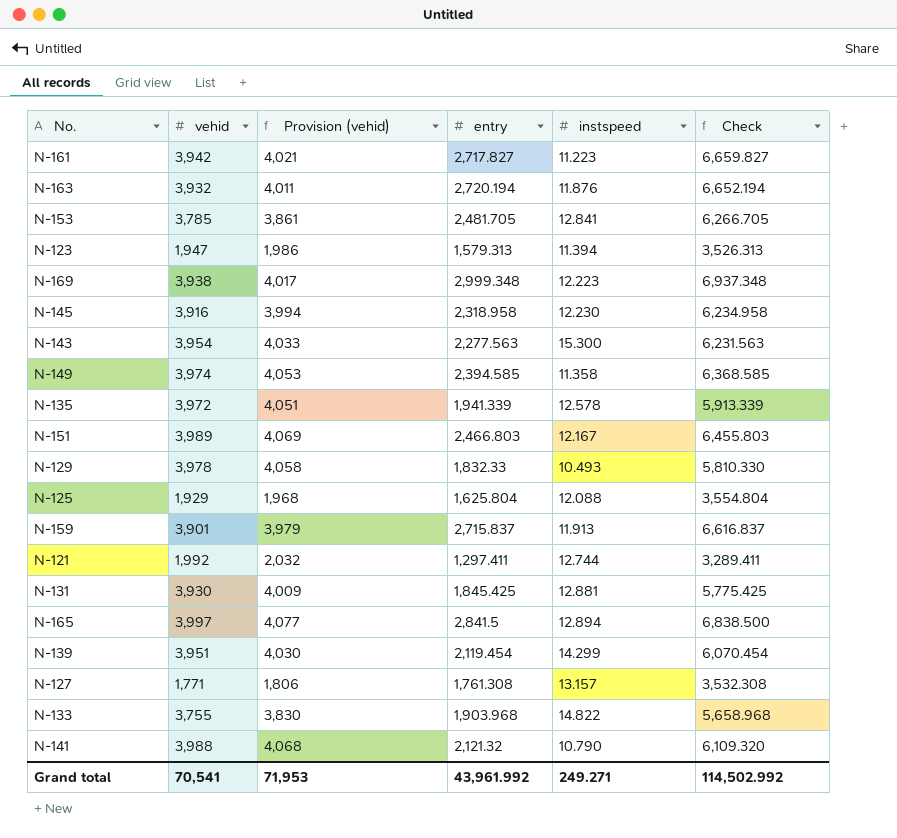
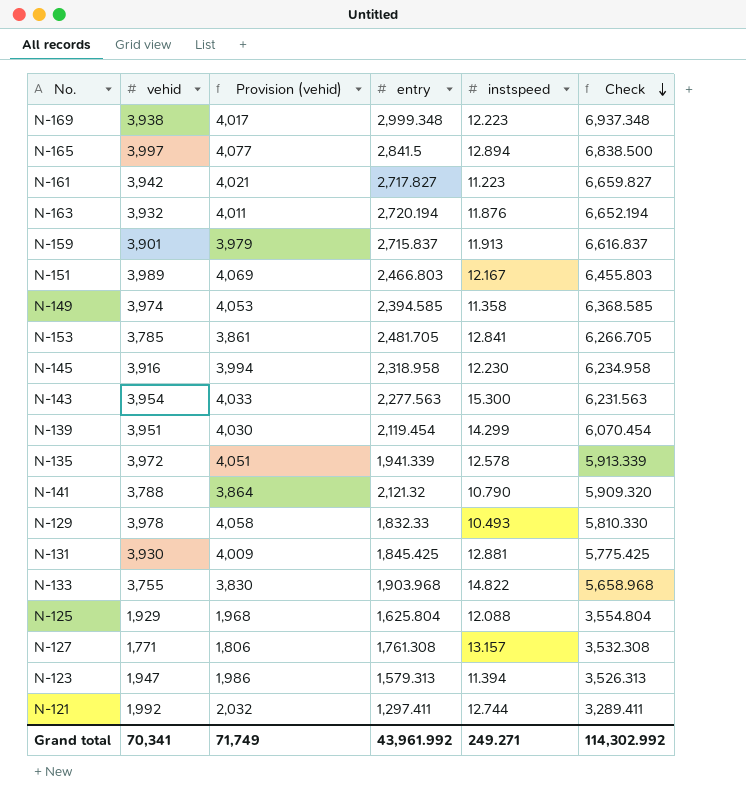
row order: none -> Check descending
N-141 | vehid: 3,988 -> 3,788
N-141 | Provision (vehid): 4,068 -> 3,864
N-141 | Check: 6,109.320 -> 5,909.320
Grand total | vehid: 70,541 -> 70,341
Grand total | Provision (vehid): 71,953 -> 71,749
Grand total | Check: 114,502.992 -> 114,302.992

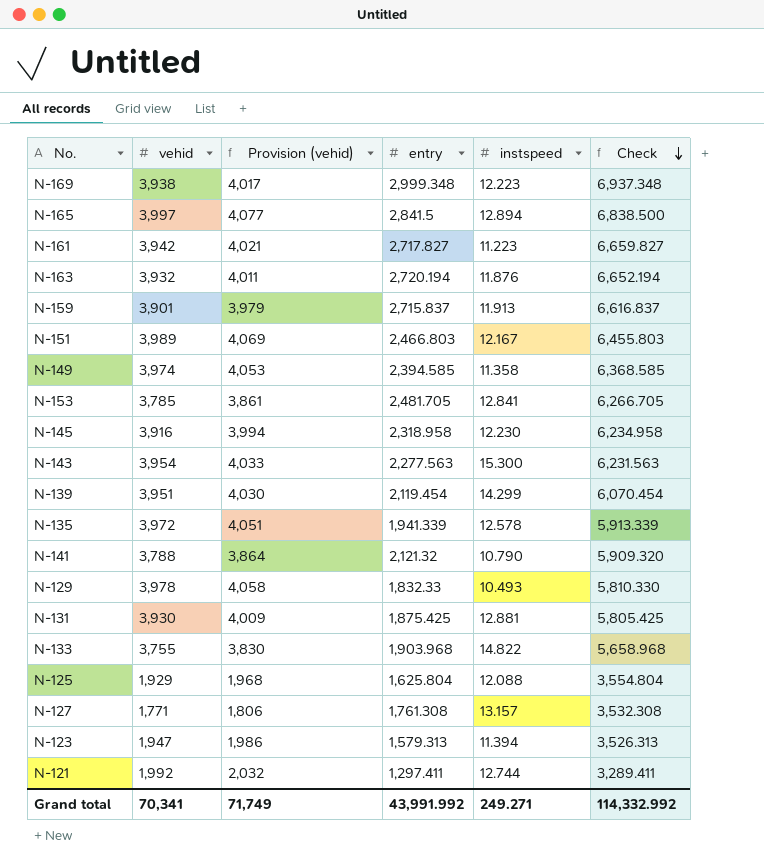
N-131 | entry: 1,845.425 -> 1,875.425
N-131 | Check: 5,775.425 -> 5,805.425
Grand total | entry: 43,961.992 -> 43,991.992
Grand total | Check: 114,302.992 -> 114,332.992

